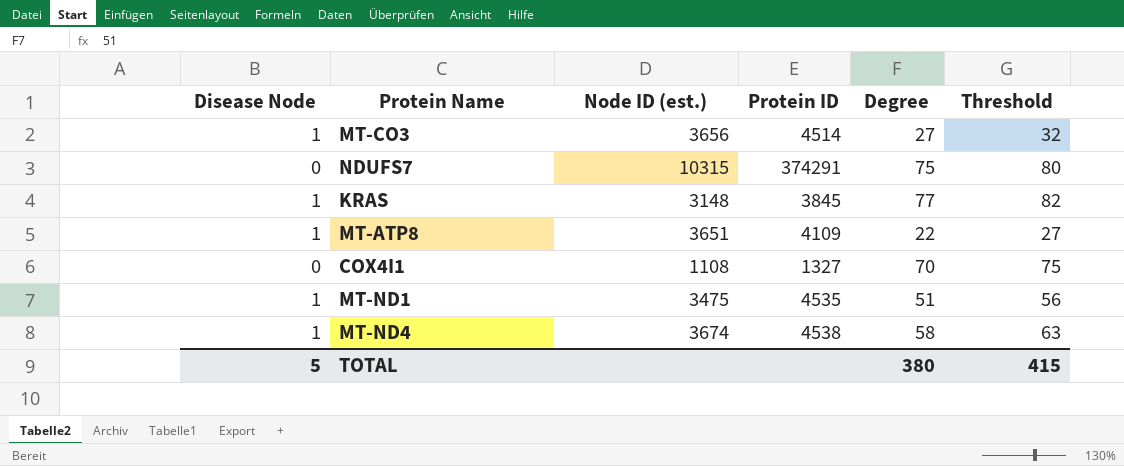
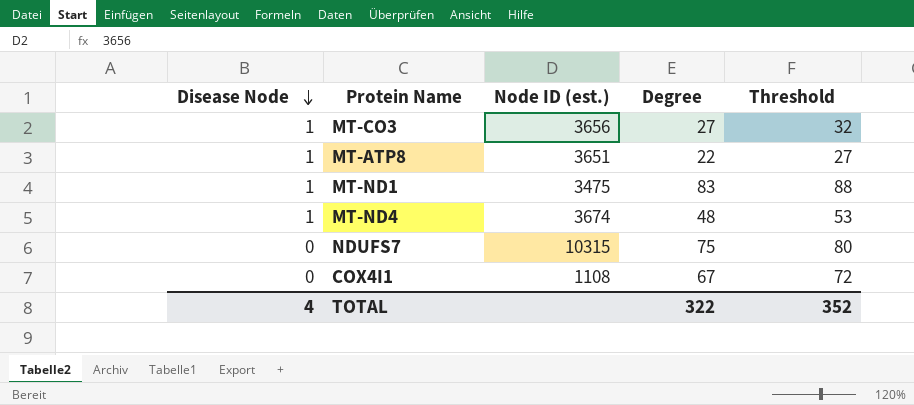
row order: none -> Disease Node descending
column Protein ID | position: 4 -> none
row KRAS: 1 | 3148 | 3845 | 77 | 82 -> none
MT-ND1 | Degree: 51 -> 83
MT-ND1 | Threshold: 56 -> 88
MT-ND4 | Degree: 58 -> 48
MT-ND4 | Threshold: 63 -> 53
COX4I1 | Degree: 70 -> 67
COX4I1 | Threshold: 75 -> 72
TOTAL | Disease Node: 5 -> 4
TOTAL | Degree: 380 -> 322
TOTAL | Threshold: 415 -> 352

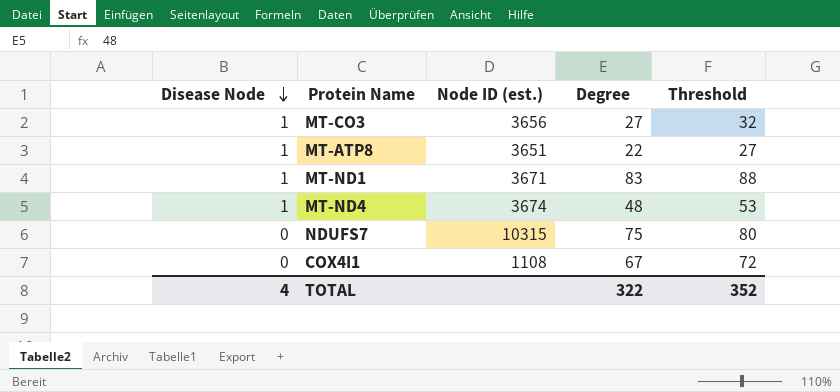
MT-ND1 | Node ID (est.): 3475 -> 3671

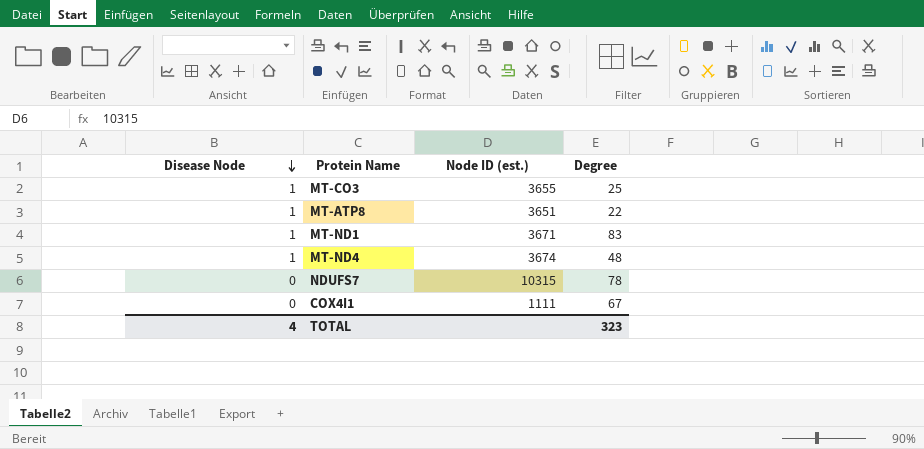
column Threshold | formula: [Degree] + 5 -> none
MT-CO3 | Node ID (est.): 3656 -> 3655
MT-CO3 | Degree: 27 -> 25
NDUFS7 | Degree: 75 -> 78
COX4I1 | Node ID (est.): 1108 -> 1111
TOTAL | Degree: 322 -> 323

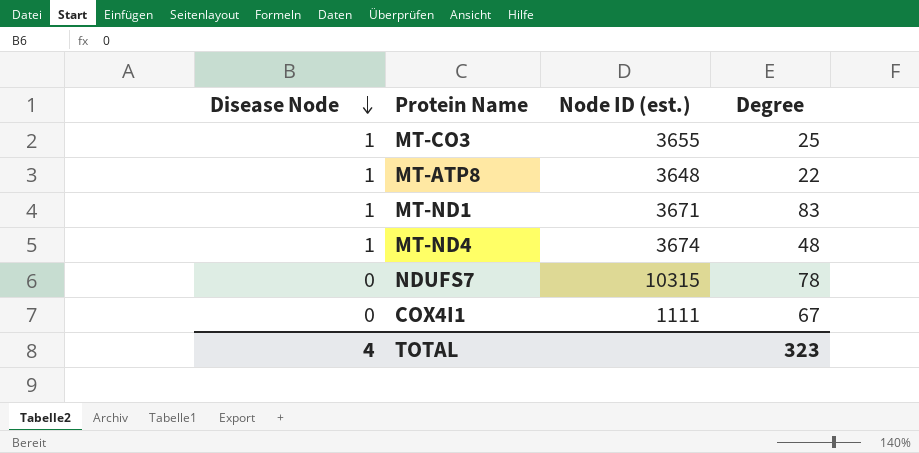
MT-ATP8 | Node ID (est.): 3651 -> 3648

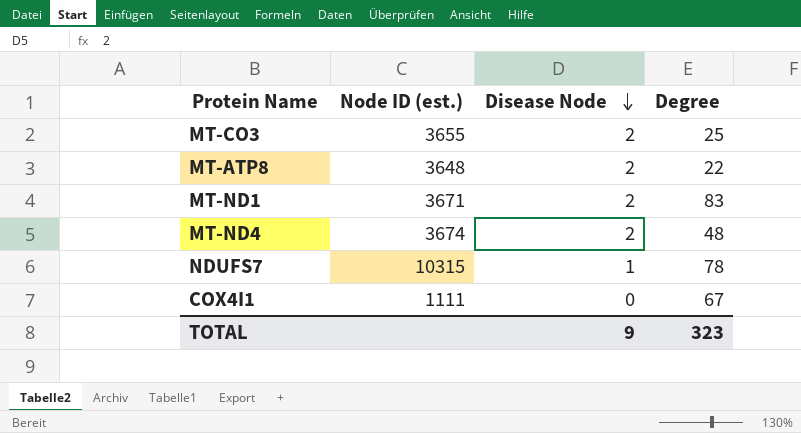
column Disease Node | position: 1 -> 3
MT-CO3 | Disease Node: 1 -> 2
MT-ATP8 | Disease Node: 1 -> 2
MT-ND1 | Disease Node: 1 -> 2
MT-ND4 | Disease Node: 1 -> 2
NDUFS7 | Disease Node: 0 -> 1
TOTAL | Disease Node: 4 -> 9

